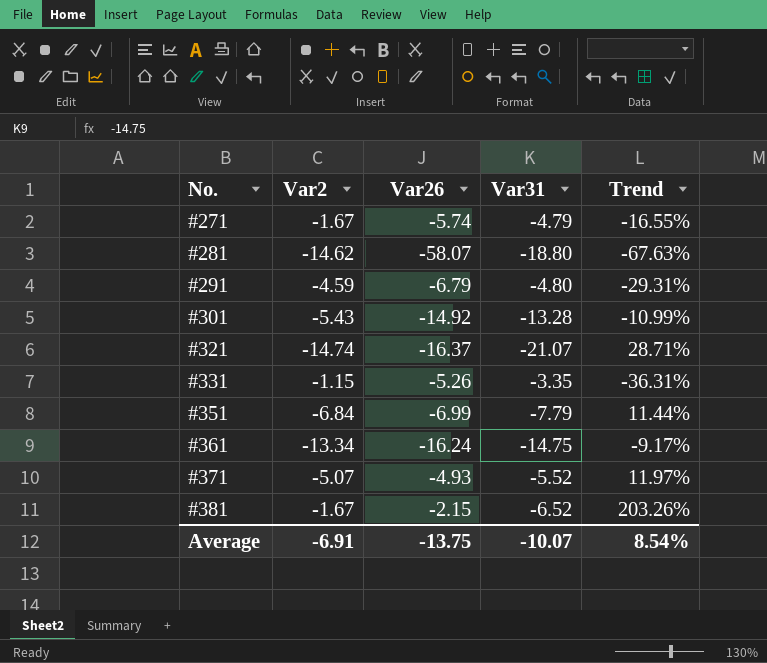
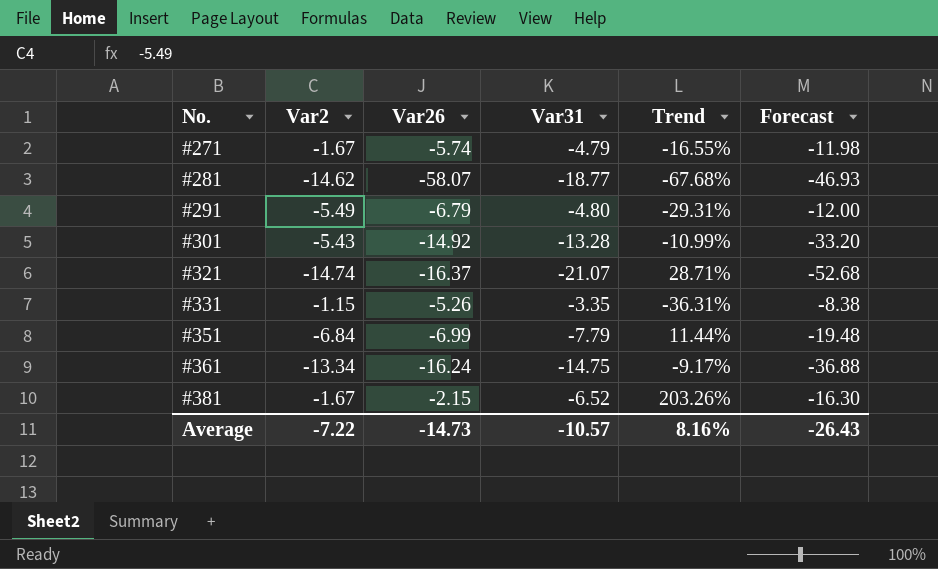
column Forecast | formula: none -> [Var31] * 2.5
row #371: -5.07 | -4.93 | -5.52 | 11.97% -> none
#281 | Var31: -18.80 -> -18.77
#281 | Trend: -67.63% -> -67.68%
#291 | Var2: -4.59 -> -5.49
Average | Var2: -6.91 -> -7.22
Average | Var26: -13.75 -> -14.73
Average | Var31: -10.07 -> -10.57
Average | Trend: 8.54% -> 8.16%

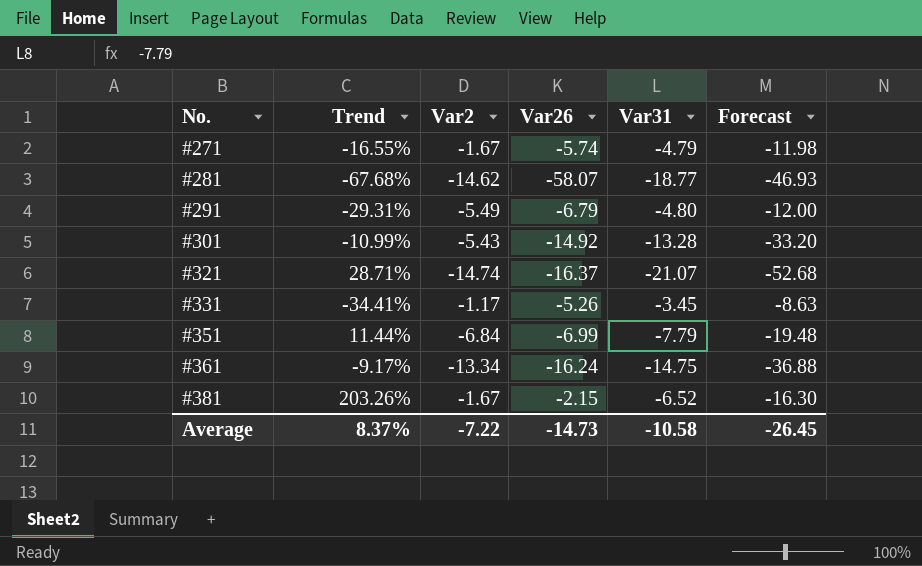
column Trend | position: 5 -> 2
#331 | Trend: -36.31% -> -34.41%
#331 | Var2: -1.15 -> -1.17
#331 | Var31: -3.35 -> -3.45
#331 | Forecast: -8.38 -> -8.63
Average | Trend: 8.16% -> 8.37%
Average | Var31: -10.57 -> -10.58
Average | Forecast: -26.43 -> -26.45

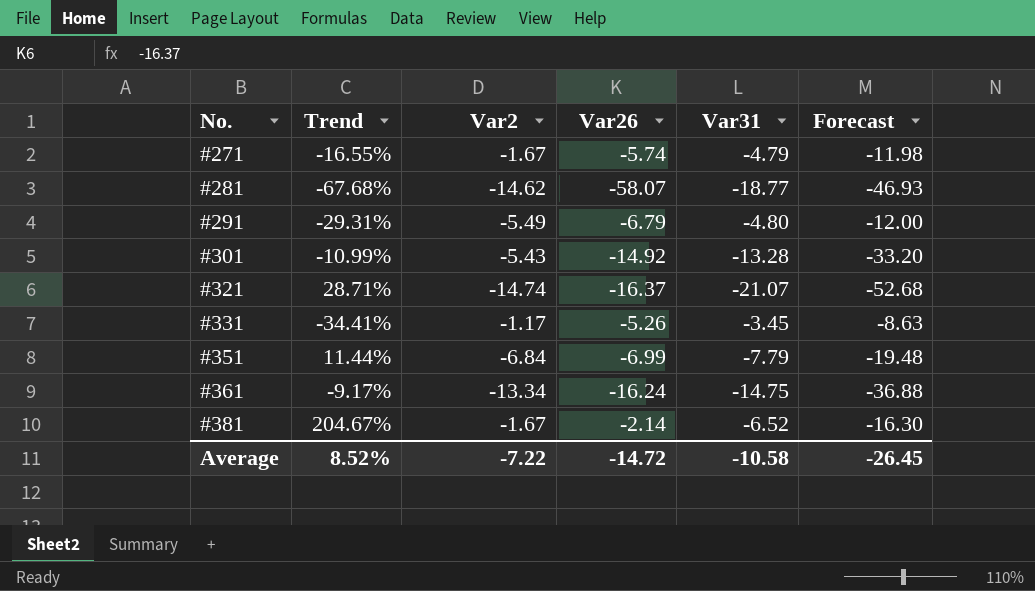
#381 | Trend: 203.26% -> 204.67%
#381 | Var26: -2.15 -> -2.14
Average | Trend: 8.37% -> 8.52%
Average | Var26: -14.73 -> -14.72

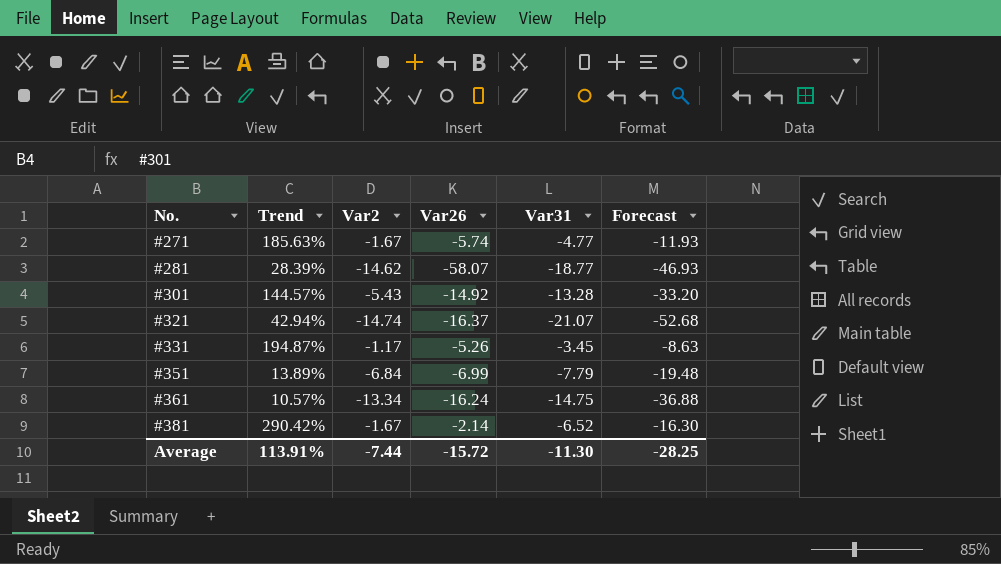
column Trend | formula: ([Var31] - [Var26]) / [Var26] -> ([Var31] - [Var2]) / [Var2]
row #291: -29.31% | -5.49 | -6.79 | -4.80 | -12.00 -> none
#271 | Var31: -4.79 -> -4.77
#271 | Forecast: -11.98 -> -11.93
Average | Trend: 8.52% -> 113.91%
Average | Var2: -7.22 -> -7.44
Average | Var26: -14.72 -> -15.72
Average | Var31: -10.58 -> -11.30
Average | Forecast: -26.45 -> -28.25

